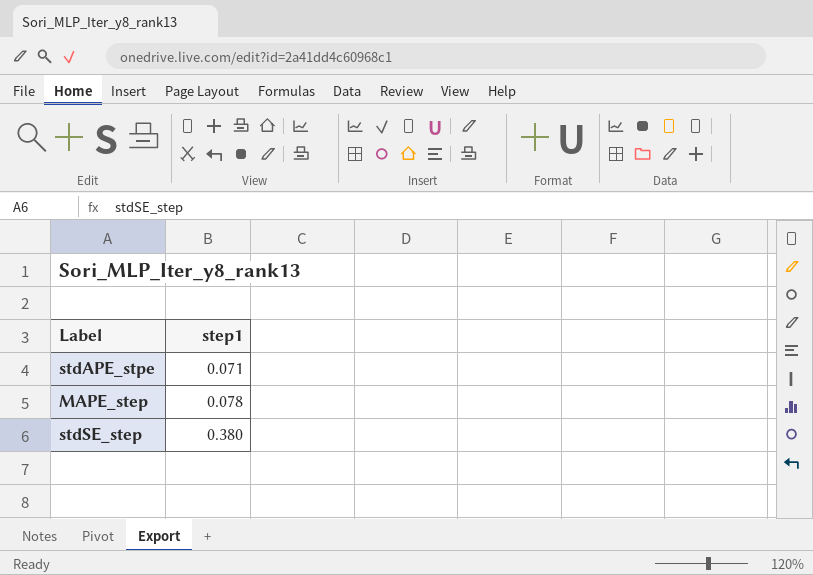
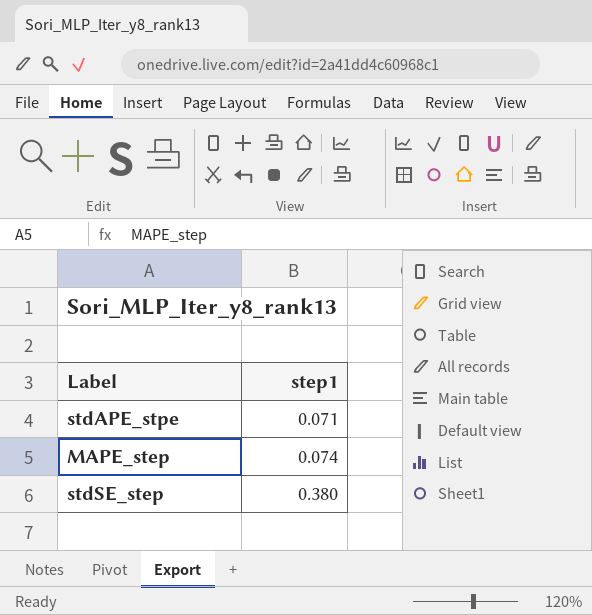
MAPE_step | step1: 0.078 -> 0.074

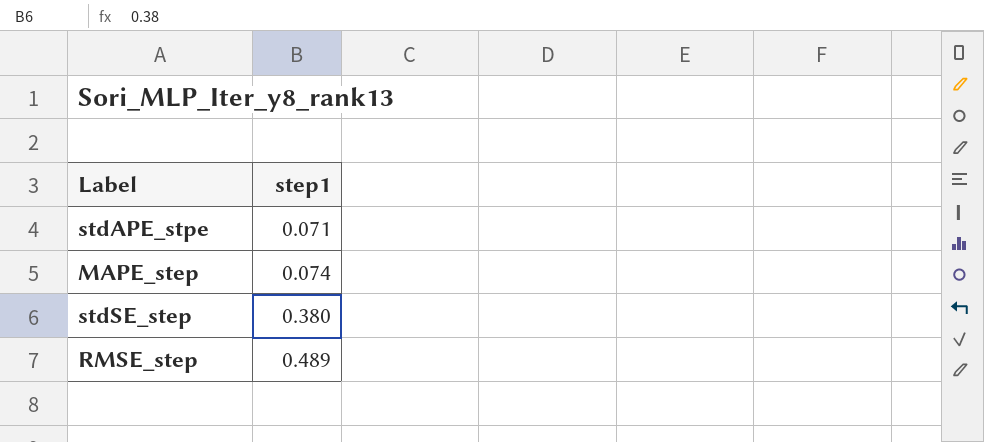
row RMSE_step: none -> 0.489

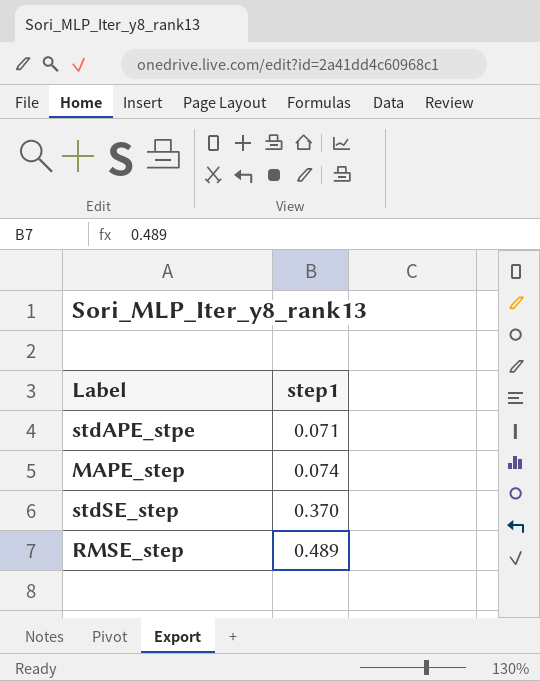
stdSE_step | step1: 0.380 -> 0.370

